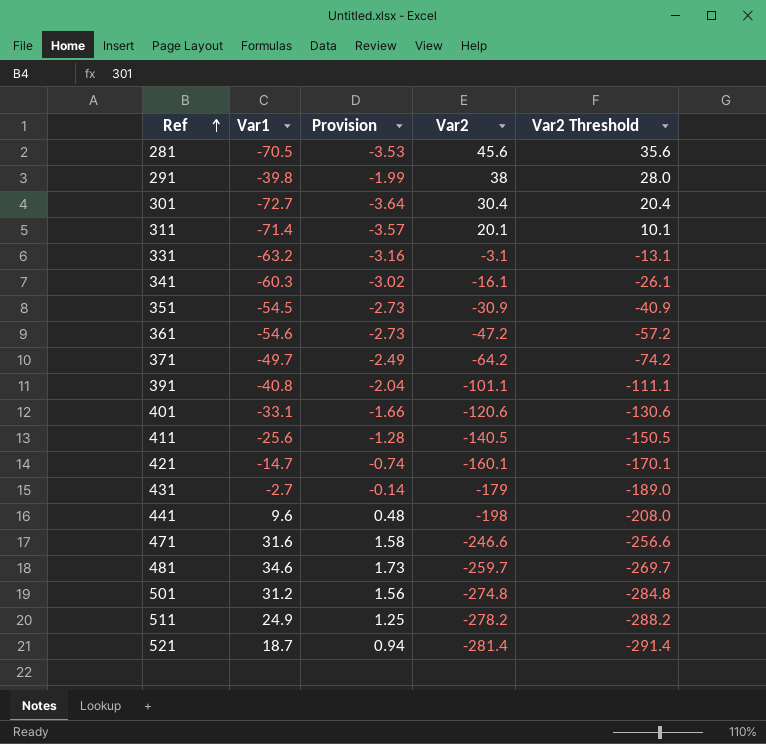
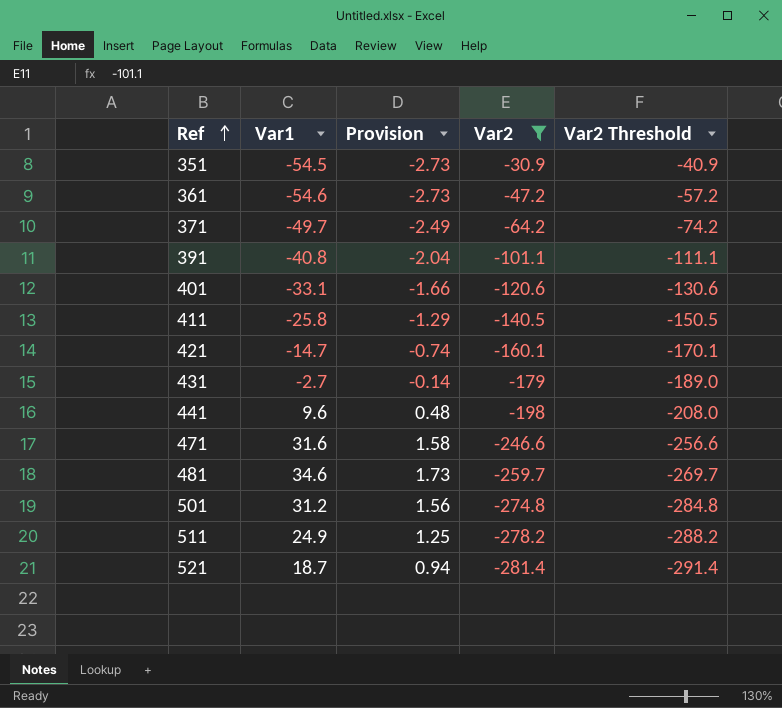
filter: none -> Var2 <= -30.9
411 | Var1: -25.6 -> -25.8
411 | Provision: -1.28 -> -1.29

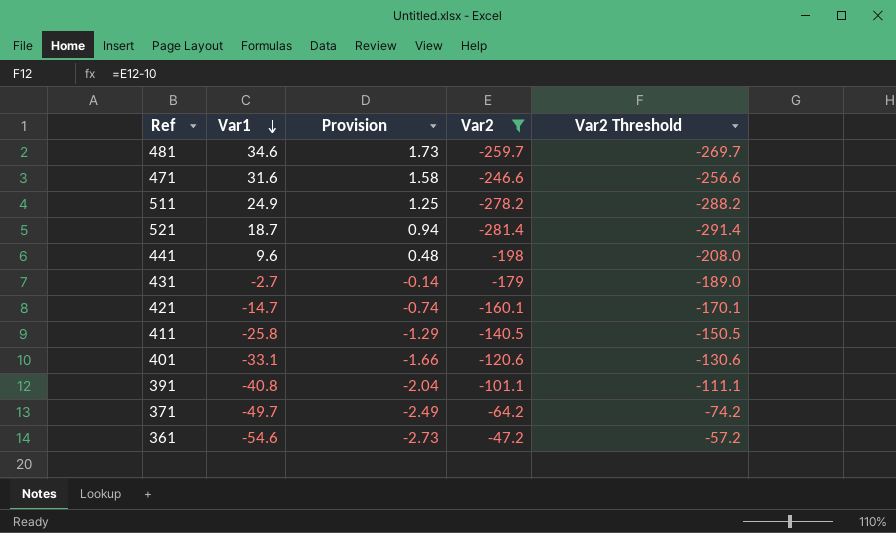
row order: Ref ascending -> Var1 descending
row 351: -54.5 | -2.73 | -30.9 | -40.9 -> none
row 501: 31.2 | 1.56 | -274.8 | -284.8 -> none

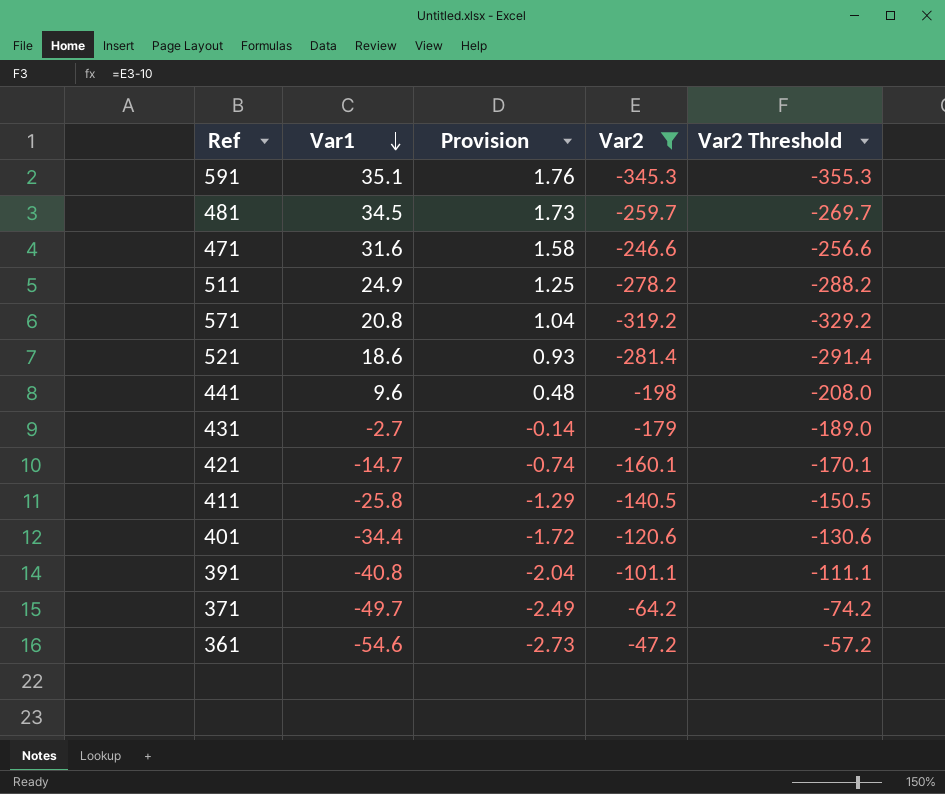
row 591: none -> 35.1 | 1.76 | -345.3 | -355.3
481 | Var1: 34.6 -> 34.5
row 571: none -> 20.8 | 1.04 | -319.2 | -329.2
521 | Var1: 18.7 -> 18.6
521 | Provision: 0.94 -> 0.93
401 | Var1: -33.1 -> -34.4
401 | Provision: -1.66 -> -1.72

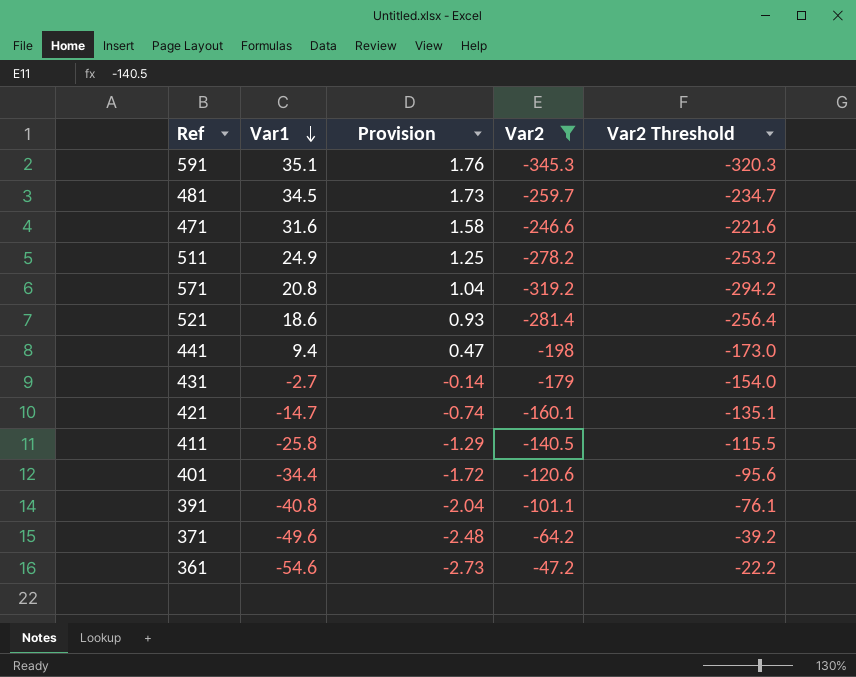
column Var2 Threshold | formula: [Var2] - 10 -> [Var2] + 25
441 | Var1: 9.6 -> 9.4
441 | Provision: 0.48 -> 0.47
371 | Var1: -49.7 -> -49.6
371 | Provision: -2.49 -> -2.48

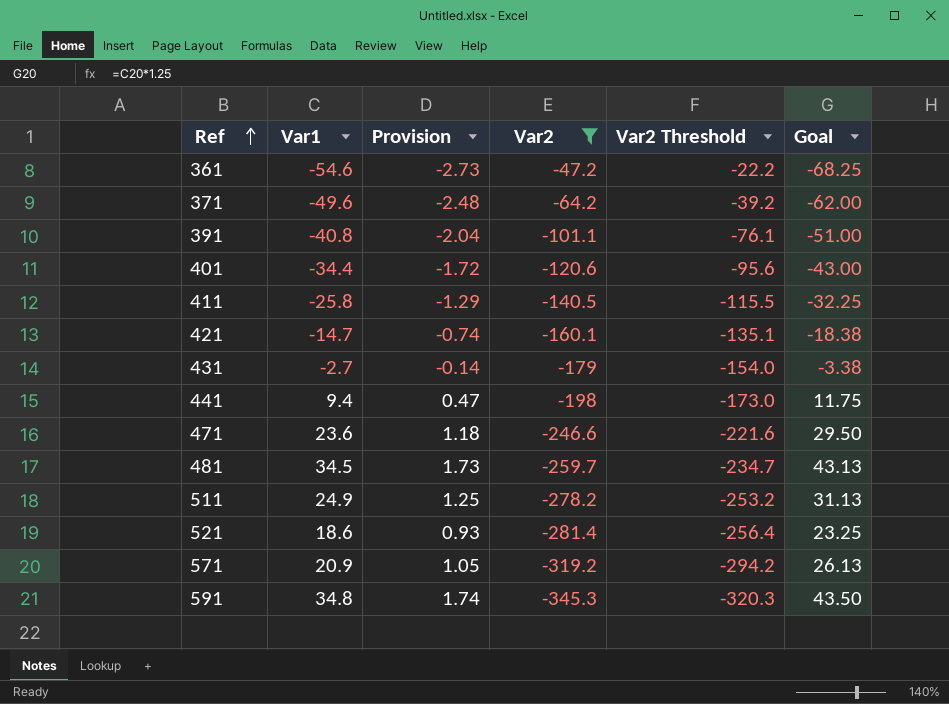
row order: Var1 descending -> Ref ascending
column Goal | formula: none -> [Var1] * 1.25
471 | Var1: 31.6 -> 23.6
471 | Provision: 1.58 -> 1.18
571 | Var1: 20.8 -> 20.9
571 | Provision: 1.04 -> 1.05
591 | Var1: 35.1 -> 34.8
591 | Provision: 1.76 -> 1.74

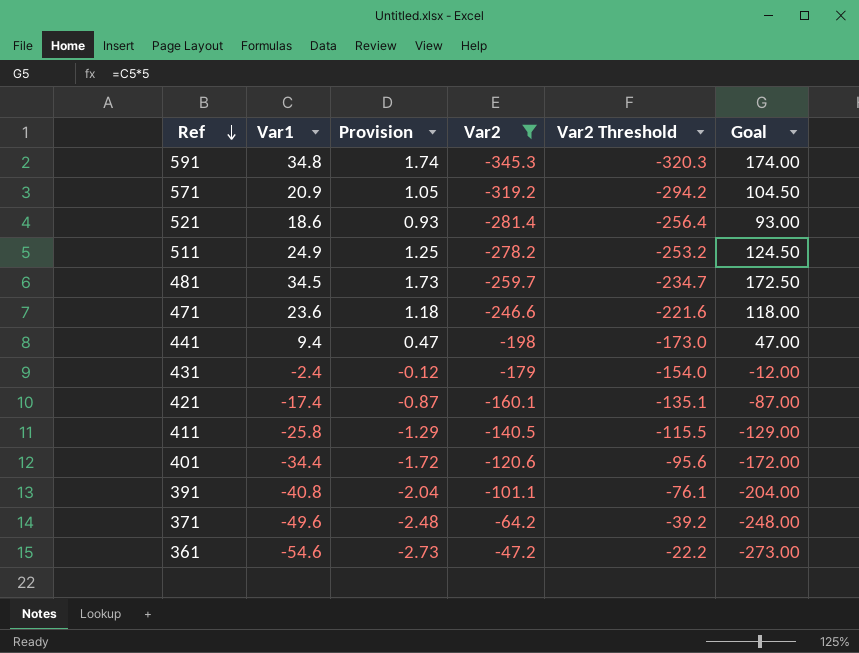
row order: Ref ascending -> Ref descending
column Goal | formula: [Var1] * 1.25 -> [Var1] * 5
431 | Var1: -2.7 -> -2.4
431 | Provision: -0.14 -> -0.12
421 | Var1: -14.7 -> -17.4
421 | Provision: -0.74 -> -0.87

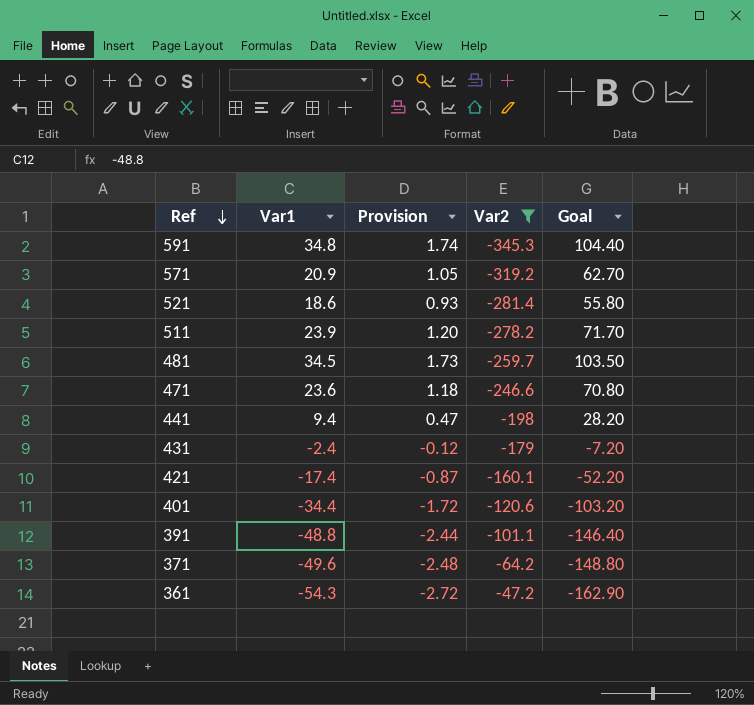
column Var2 Threshold | formula: [Var2] + 25 -> none
column Goal | formula: [Var1] * 5 -> [Var1] * 3
row 411: -25.8 | -1.29 | -140.5 | -115.5 | -129.00 -> none
511 | Var1: 24.9 -> 23.9
511 | Provision: 1.25 -> 1.20
391 | Var1: -40.8 -> -48.8
391 | Provision: -2.04 -> -2.44
361 | Var1: -54.6 -> -54.3
361 | Provision: -2.73 -> -2.72

